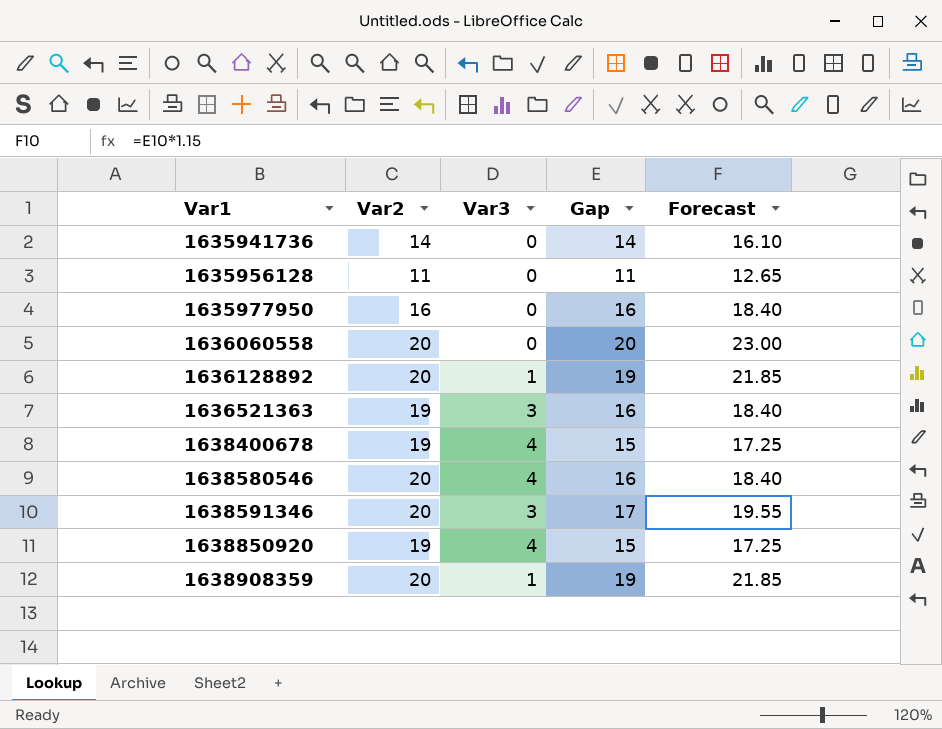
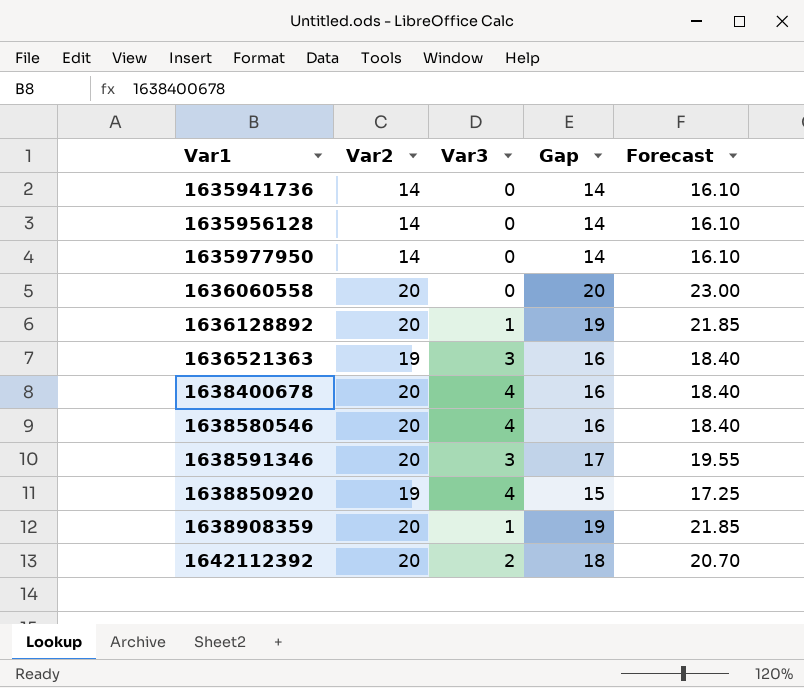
1635956128 | Var2: 11 -> 14
1635956128 | Gap: 11 -> 14
1635956128 | Forecast: 12.65 -> 16.10
1635977950 | Var2: 16 -> 14
1635977950 | Gap: 16 -> 14
1635977950 | Forecast: 18.40 -> 16.10
1638400678 | Var2: 19 -> 20
1638400678 | Gap: 15 -> 16
1638400678 | Forecast: 17.25 -> 18.40
row 1642112392: none -> 20 | 2 | 18 | 20.70

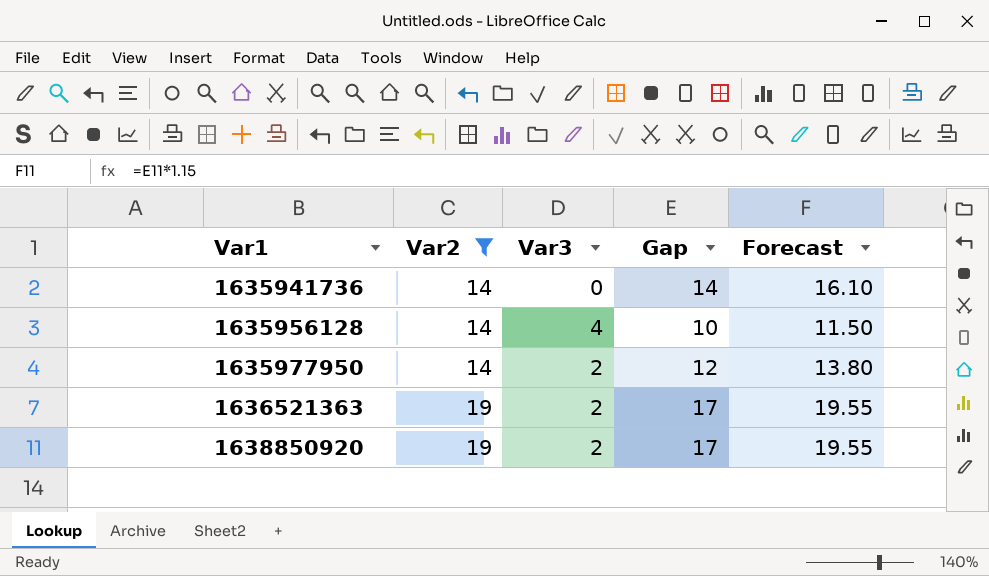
filter: none -> Var2 != 20
1635956128 | Var3: 0 -> 4
1635956128 | Gap: 14 -> 10
1635956128 | Forecast: 16.10 -> 11.50
1635977950 | Var3: 0 -> 2
1635977950 | Gap: 14 -> 12
1635977950 | Forecast: 16.10 -> 13.80
1636521363 | Var3: 3 -> 2
1636521363 | Gap: 16 -> 17
1636521363 | Forecast: 18.40 -> 19.55
1638850920 | Var3: 4 -> 2
1638850920 | Gap: 15 -> 17
1638850920 | Forecast: 17.25 -> 19.55

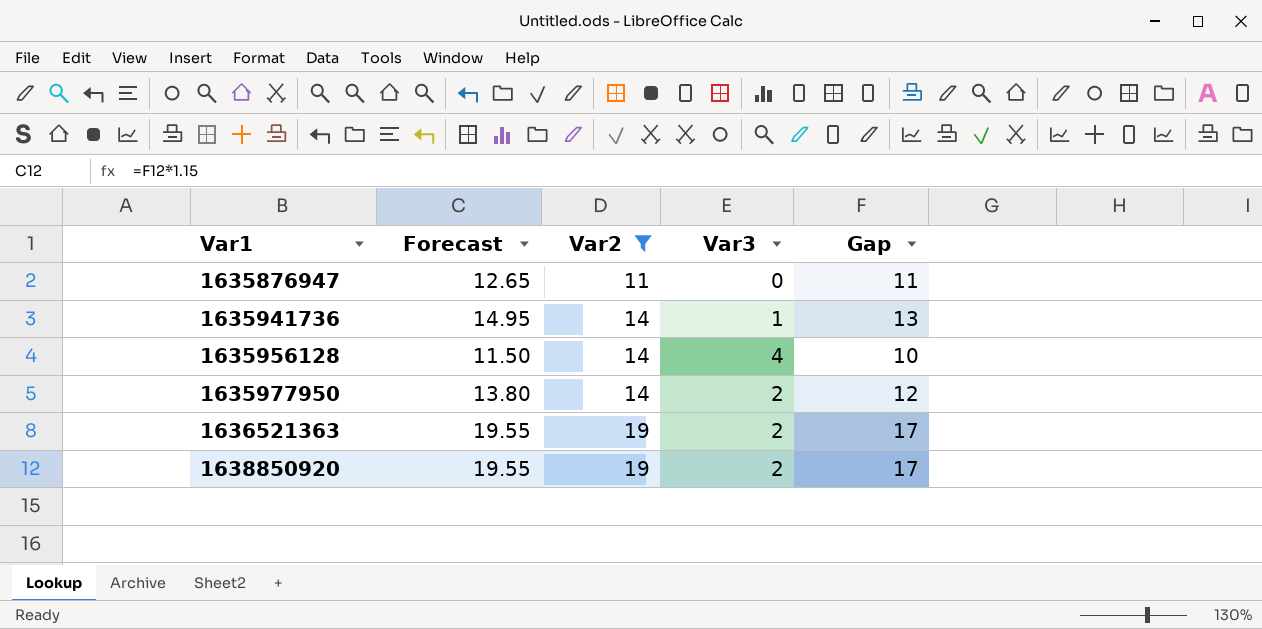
column Forecast | position: 5 -> 2
row 1635876947: none -> 12.65 | 11 | 0 | 11
1635941736 | Forecast: 16.10 -> 14.95
1635941736 | Var3: 0 -> 1
1635941736 | Gap: 14 -> 13

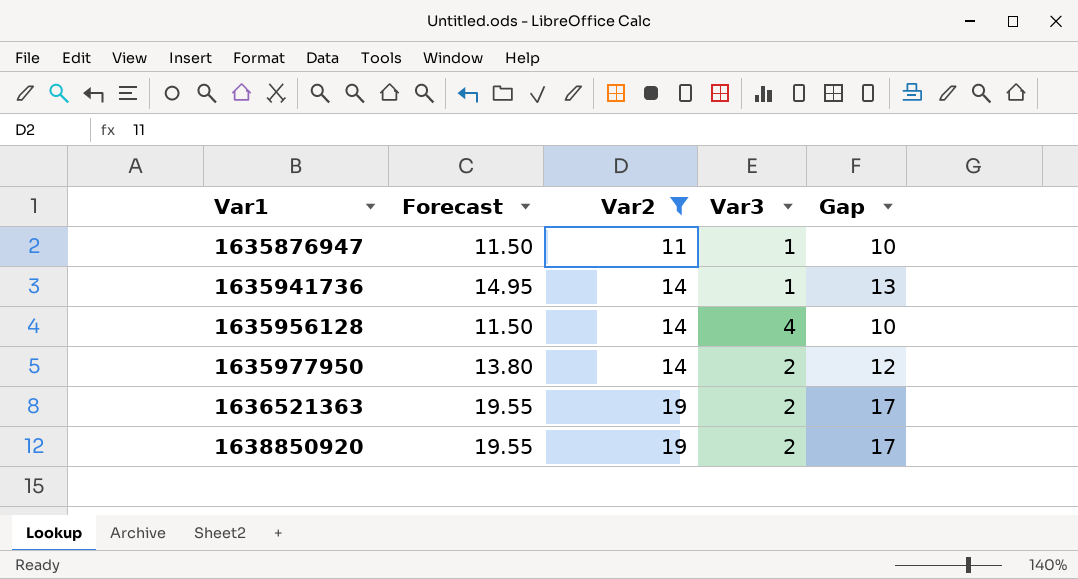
1635876947 | Forecast: 12.65 -> 11.50
1635876947 | Var3: 0 -> 1
1635876947 | Gap: 11 -> 10

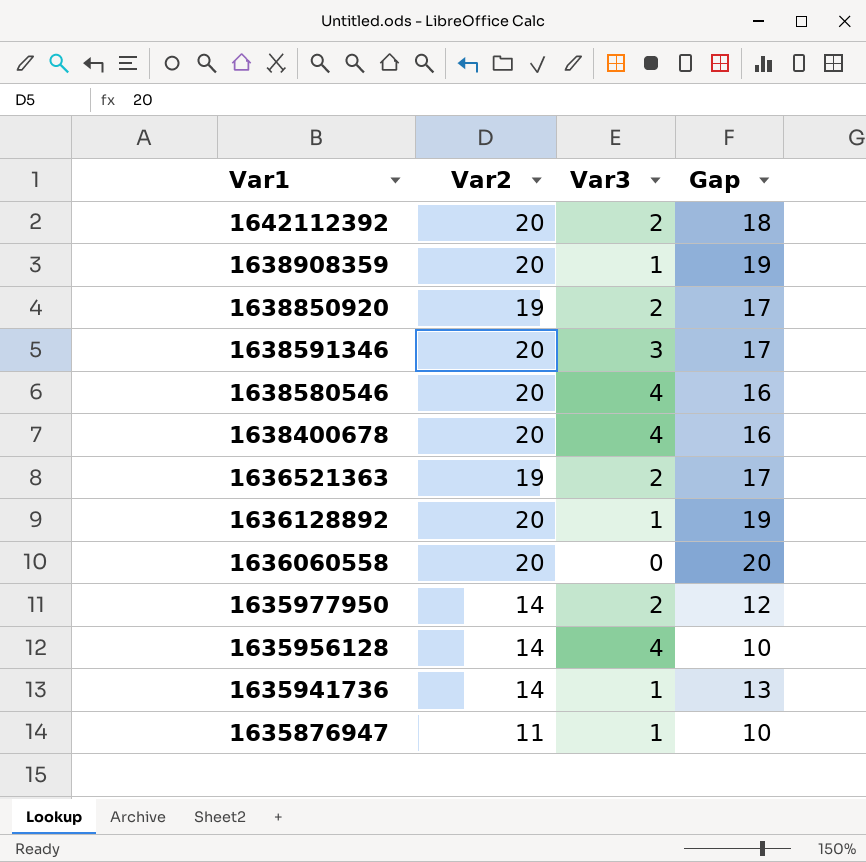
filter: Var2 != 20 -> none
row order: Var1 ascending -> Var1 descending
column Forecast | formula: [Gap] * 1.15 -> none

